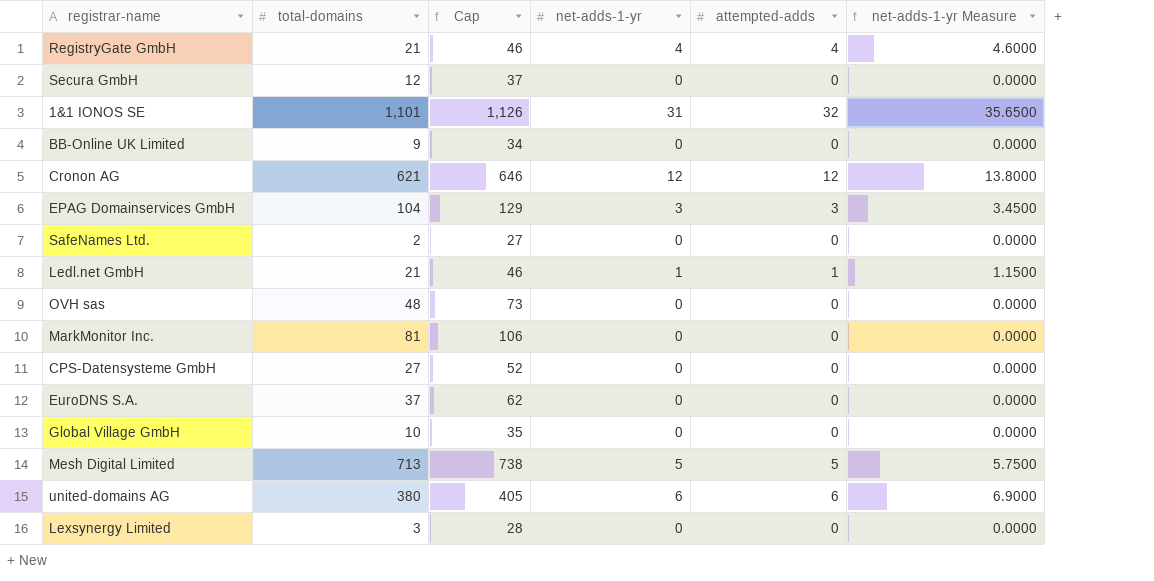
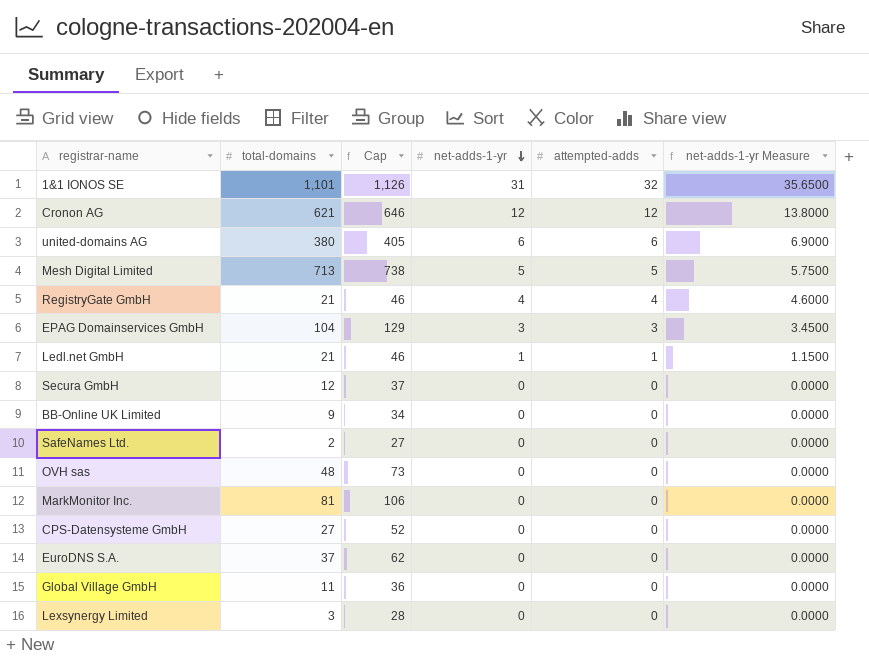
row order: none -> net-adds-1-yr descending
Global Village GmbH | total-domains: 10 -> 11
Global Village GmbH | Cap: 35 -> 36

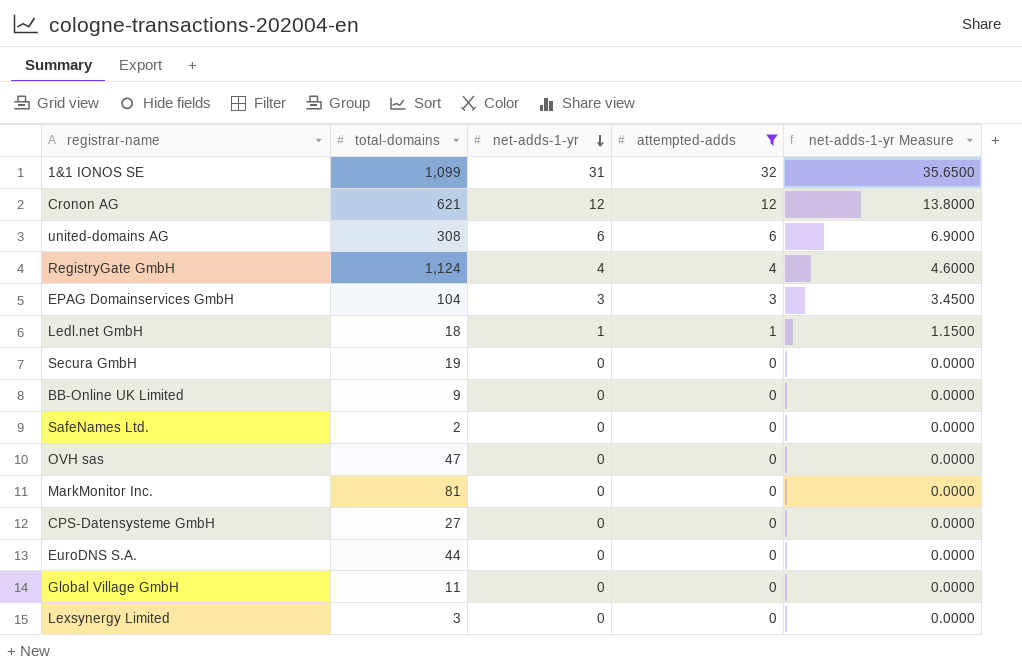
filter: none -> attempted-adds != 5
column Cap | formula: [total-domains] + 25 -> none
1&1 IONOS SE | total-domains: 1,101 -> 1,099
united-domains AG | total-domains: 380 -> 308
RegistryGate GmbH | total-domains: 21 -> 1,124
Ledl.net GmbH | total-domains: 21 -> 18
Secura GmbH | total-domains: 12 -> 19
OVH sas | total-domains: 48 -> 47
EuroDNS S.A. | total-domains: 37 -> 44

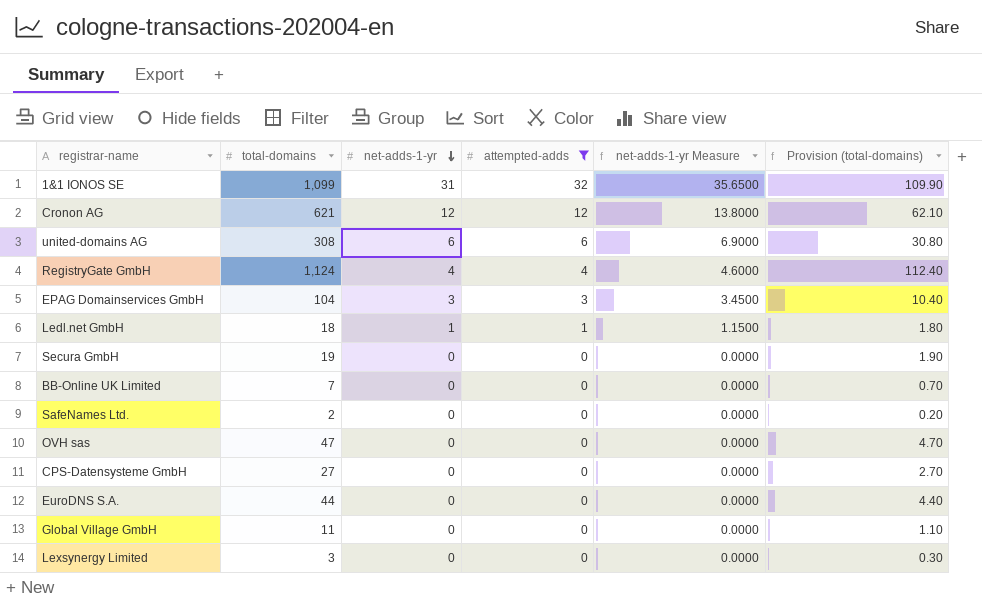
column Provision (total-domains) | formula: none -> [total-domains] * 0.1
row MarkMonitor Inc.: 81 | 0 | 0 | 0.0000 -> none
BB-Online UK Limited | total-domains: 9 -> 7

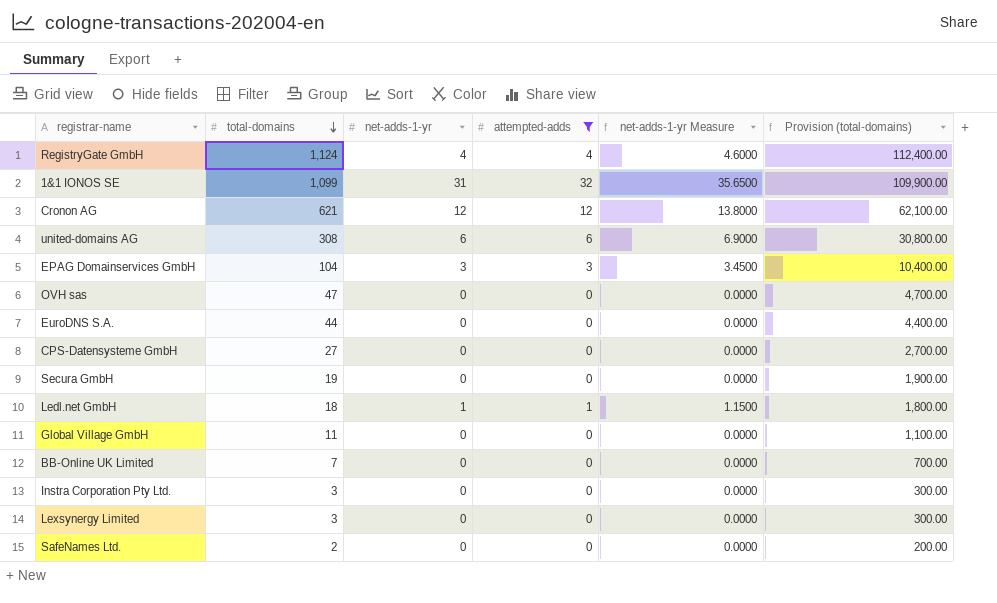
row order: net-adds-1-yr descending -> total-domains descending
column Provision (total-domains) | formula: [total-domains] * 0.1 -> [total-domains] * 100
row Instra Corporation Pty Ltd.: none -> 3 | 0 | 0 | 0.0000 | 300.00

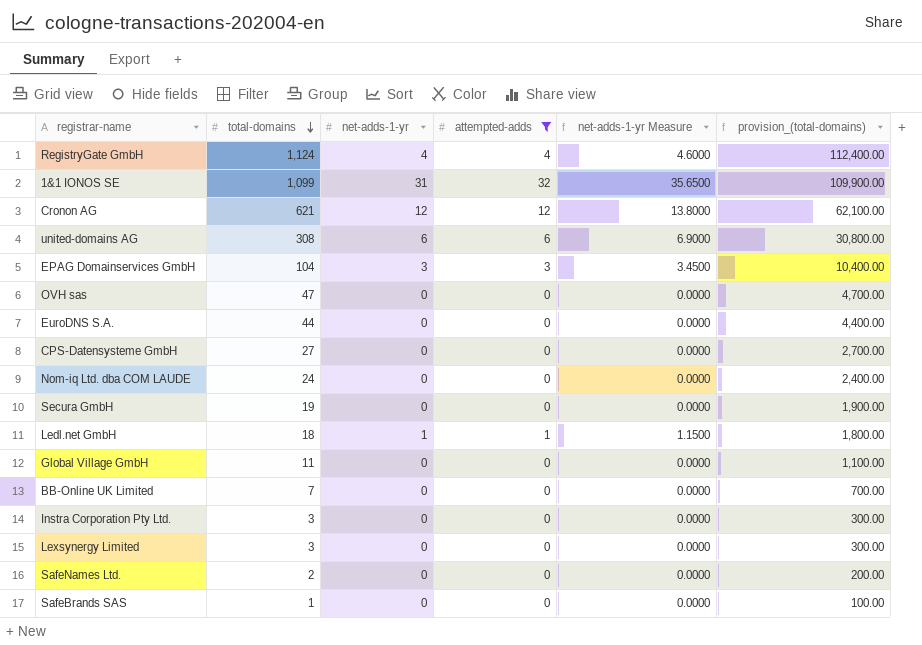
column name: Provision (total-domains) -> provision_(total-domains)
row Nom-iq Ltd. dba COM LAUDE: none -> 24 | 0 | 0 | 0.0000 | 2,400.00
row SafeBrands SAS: none -> 1 | 0 | 0 | 0.0000 | 100.00

